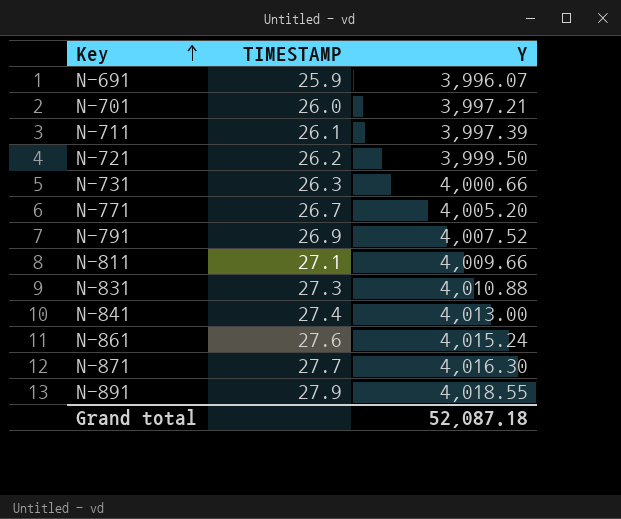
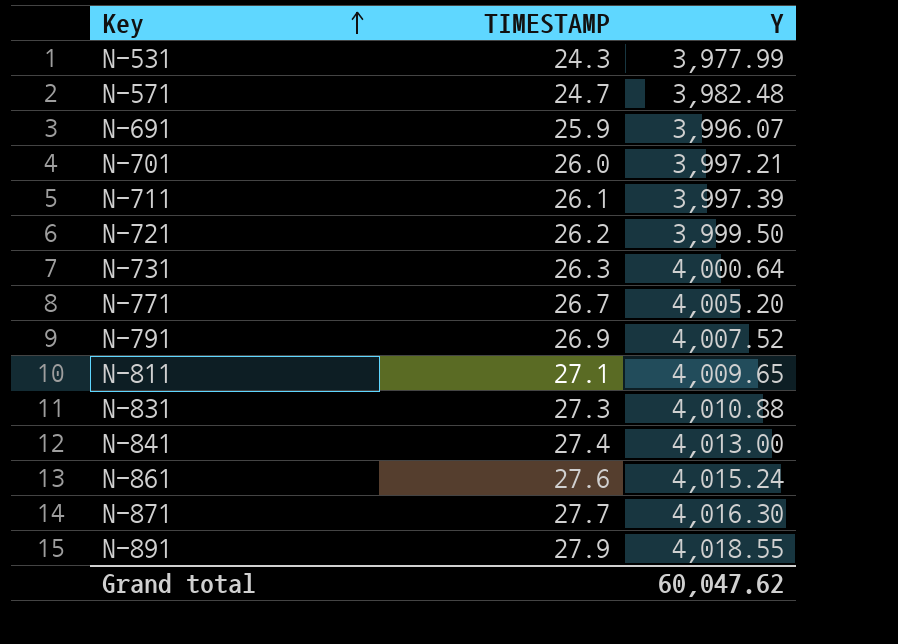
row N-531: none -> 24.3 | 3,977.99
row N-571: none -> 24.7 | 3,982.48
N-731 | Y: 4,000.66 -> 4,000.64
N-811 | Y: 4,009.66 -> 4,009.65
Grand total | Y: 52,087.18 -> 60,047.62

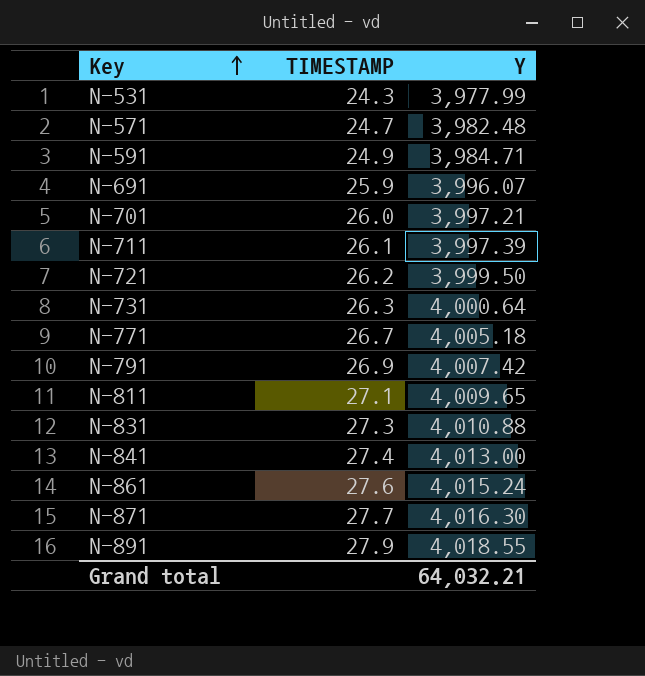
row N-591: none -> 24.9 | 3,984.71
N-771 | Y: 4,005.20 -> 4,005.18
N-791 | Y: 4,007.52 -> 4,007.42
Grand total | Y: 60,047.62 -> 64,032.21

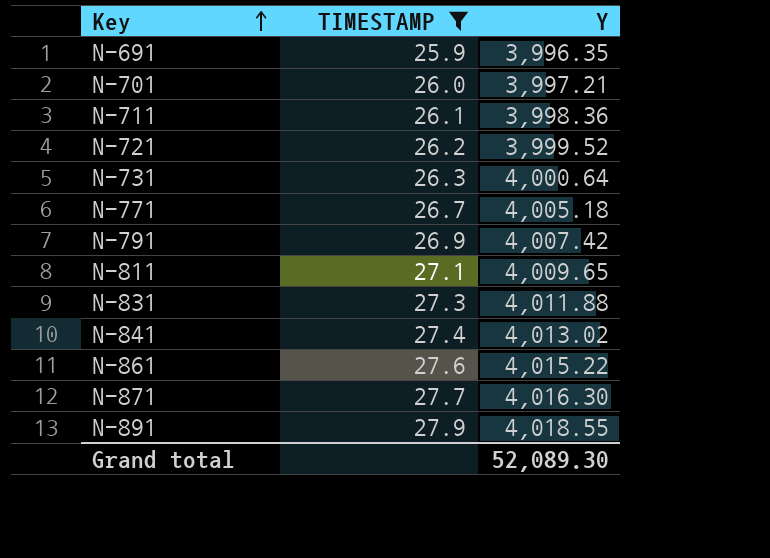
filter: none -> TIMESTAMP >= 25.9
N-691 | Y: 3,996.07 -> 3,996.35
N-711 | Y: 3,997.39 -> 3,998.36
N-721 | Y: 3,999.50 -> 3,999.52
N-831 | Y: 4,010.88 -> 4,011.88
N-841 | Y: 4,013.00 -> 4,013.02
N-861 | Y: 4,015.24 -> 4,015.22
Grand total | Y: 64,032.21 -> 52,089.30

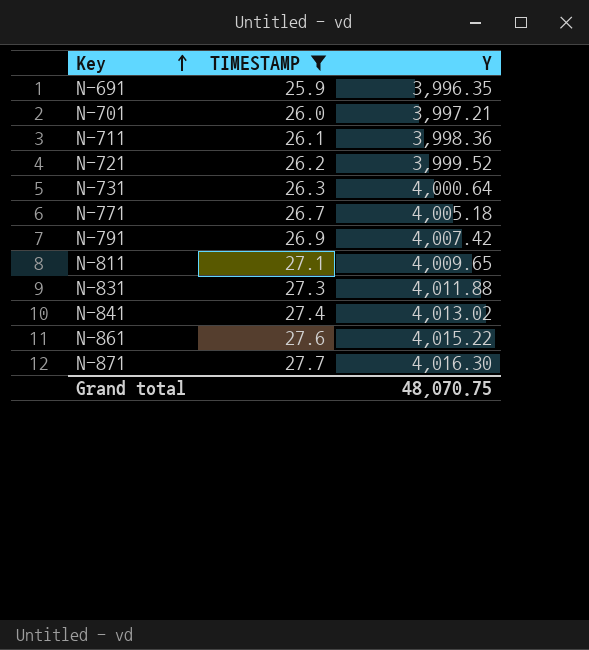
row N-891: 27.9 | 4,018.55 -> none
Grand total | Y: 52,089.30 -> 48,070.75

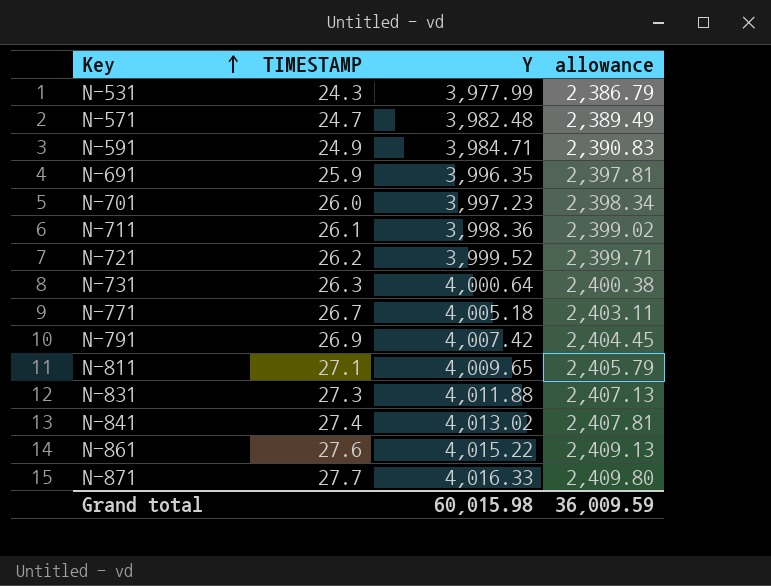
filter: TIMESTAMP >= 25.9 -> none
column allowance | formula: none -> [Y] * 0.6
N-701 | Y: 3,997.21 -> 3,997.23
N-871 | Y: 4,016.30 -> 4,016.33
Grand total | Y: 48,070.75 -> 60,015.98

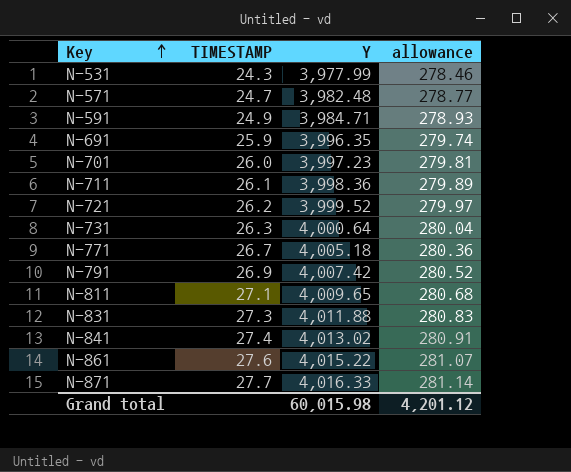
column allowance | formula: [Y] * 0.6 -> [Y] * 0.07
Grand total | allowance: 36,009.59 -> 4,201.12

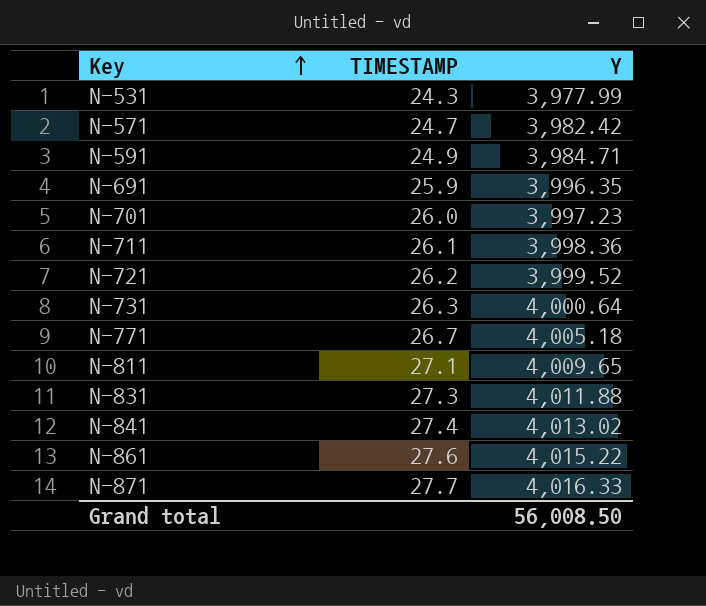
column allowance | formula: [Y] * 0.07 -> none
row N-791: 26.9 | 4,007.42 | 280.52 -> none
N-571 | Y: 3,982.48 -> 3,982.42
Grand total | Y: 60,015.98 -> 56,008.50

